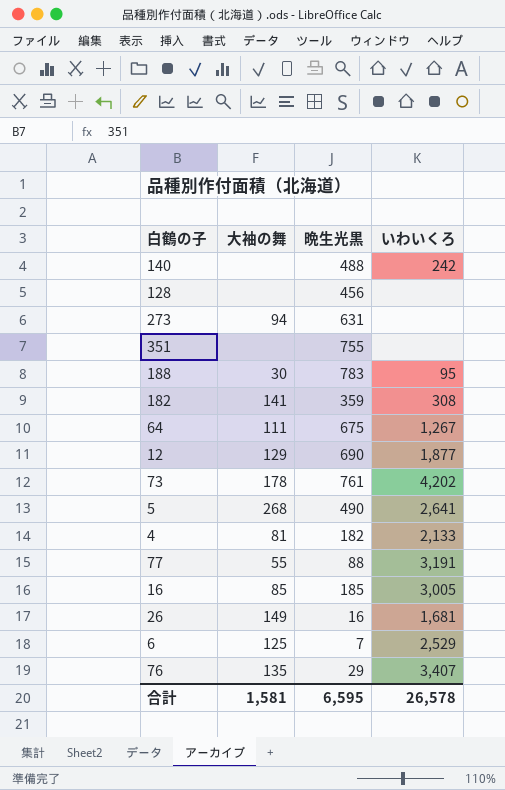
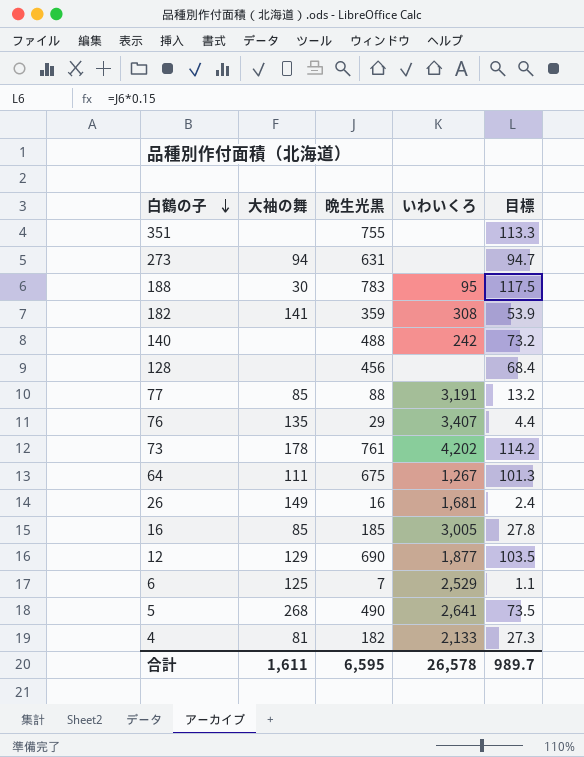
row order: none -> 白鶴の子 descending
column 目標 | formula: none -> [晩生光黒] * 0.15
77 | 大袖の舞: 55 -> 85
合計 | 大袖の舞: 1,581 -> 1,611

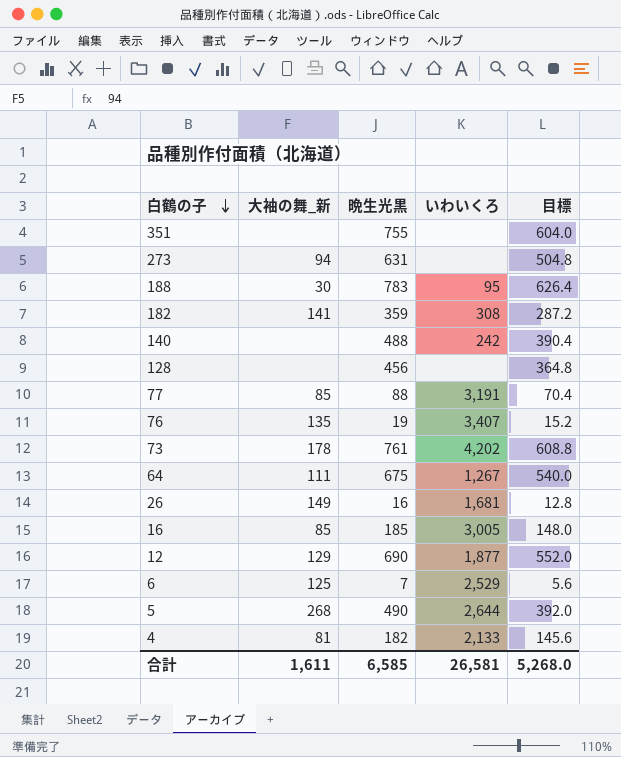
column name: 大袖の舞 -> 大袖の舞_新
column 目標 | formula: [晩生光黒] * 0.15 -> [晩生光黒] * 0.8
76 | 晩生光黒: 29 -> 19
5 | いわいくろ: 2,641 -> 2,644
合計 | 晩生光黒: 6,595 -> 6,585
合計 | いわいくろ: 26,578 -> 26,581
合計 | 目標: 989.7 -> 5,268.0

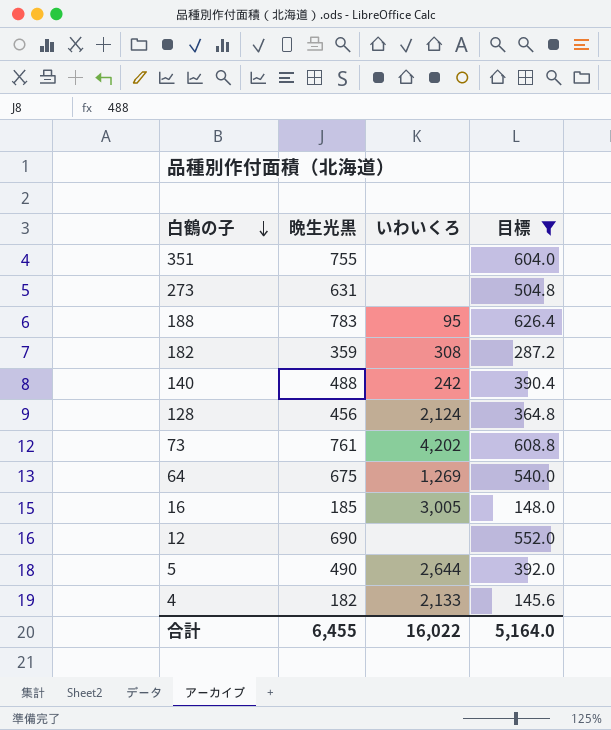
filter: none -> 目標 >= 145.6
column 大袖の舞_新 | position: 2 -> none
128 | いわいくろ: none -> 2,124
64 | いわいくろ: 1,267 -> 1,269
12 | いわいくろ: 1,877 -> none
合計 | 晩生光黒: 6,585 -> 6,455
合計 | いわいくろ: 26,581 -> 16,022
合計 | 目標: 5,268.0 -> 5,164.0

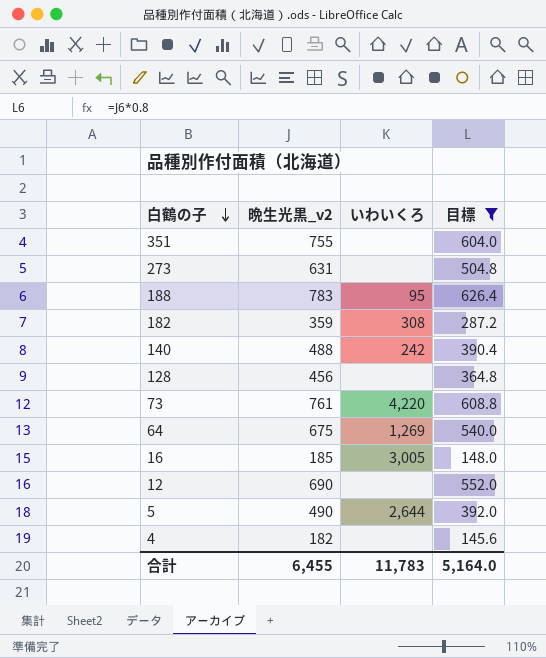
column name: 晩生光黒 -> 晩生光黒_v2
128 | いわいくろ: 2,124 -> none
73 | いわいくろ: 4,202 -> 4,220
4 | いわいくろ: 2,133 -> none
合計 | いわいくろ: 16,022 -> 11,783

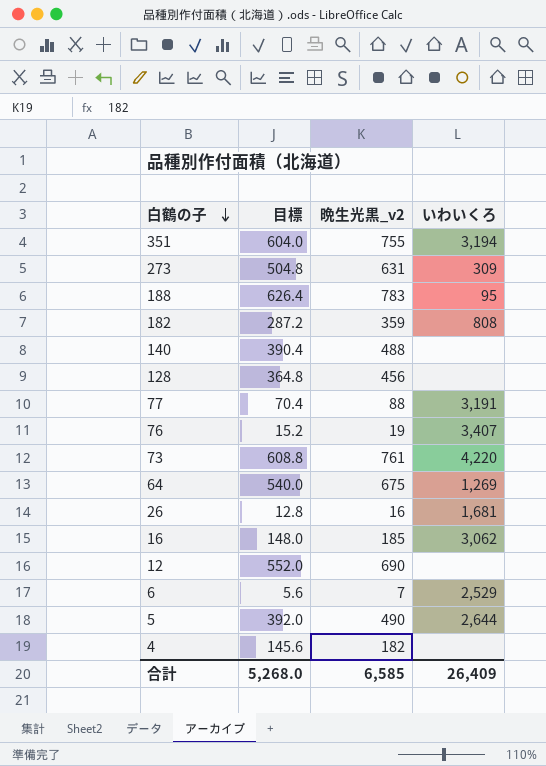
filter: 目標 >= 145.6 -> none
column 目標 | position: 4 -> 2
351 | いわいくろ: none -> 3,194
273 | いわいくろ: none -> 309
182 | いわいくろ: 308 -> 808
140 | いわいくろ: 242 -> none
16 | いわいくろ: 3,005 -> 3,062
合計 | 目標: 5,164.0 -> 5,268.0
合計 | 晩生光黒_v2: 6,455 -> 6,585
合計 | いわいくろ: 11,783 -> 26,409

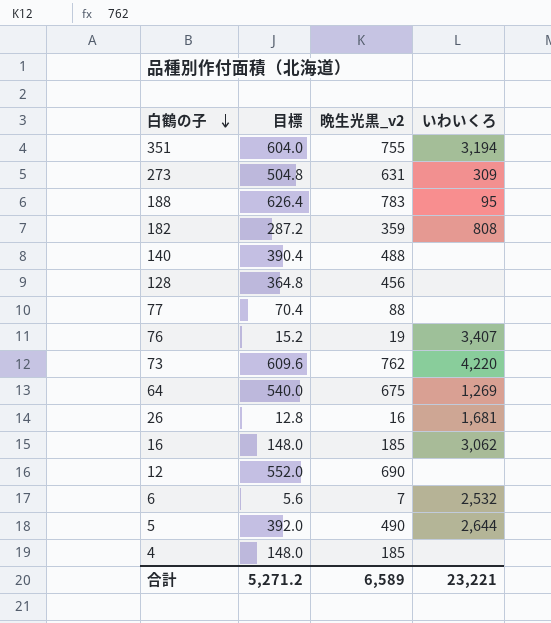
77 | いわいくろ: 3,191 -> none
73 | 目標: 608.8 -> 609.6
73 | 晩生光黒_v2: 761 -> 762
6 | いわいくろ: 2,529 -> 2,532
4 | 目標: 145.6 -> 148.0
4 | 晩生光黒_v2: 182 -> 185
合計 | 目標: 5,268.0 -> 5,271.2
合計 | 晩生光黒_v2: 6,585 -> 6,589
合計 | いわいくろ: 26,409 -> 23,221

